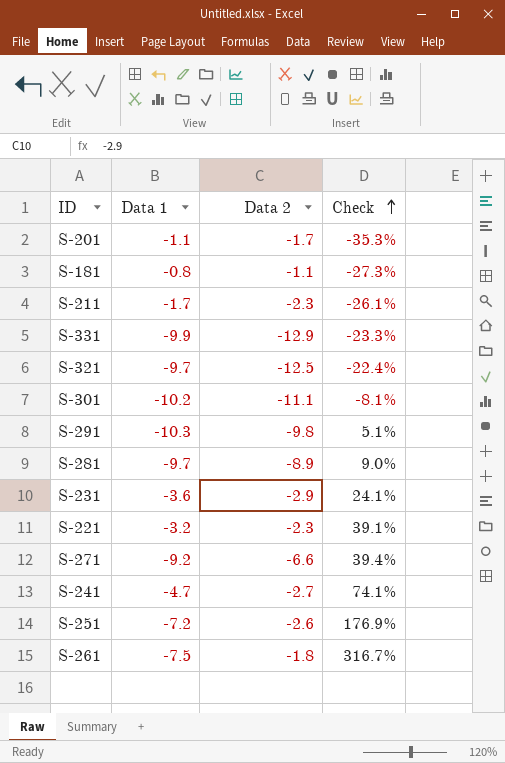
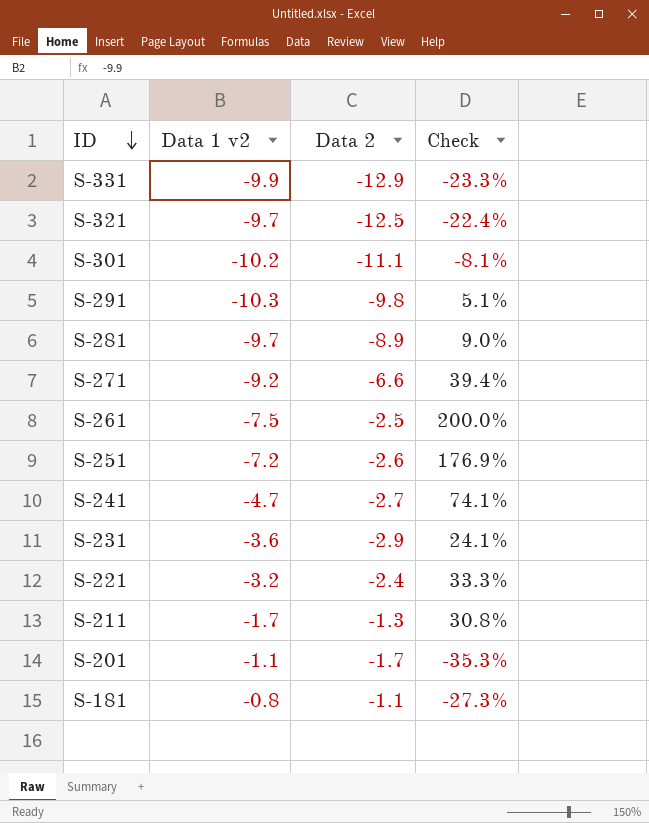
row order: Check ascending -> ID descending
column name: Data 1 -> Data 1 v2
S-261 | Data 2: -1.8 -> -2.5
S-261 | Check: 316.7% -> 200.0%
S-221 | Data 2: -2.3 -> -2.4
S-221 | Check: 39.1% -> 33.3%
S-211 | Data 2: -2.3 -> -1.3
S-211 | Check: -26.1% -> 30.8%

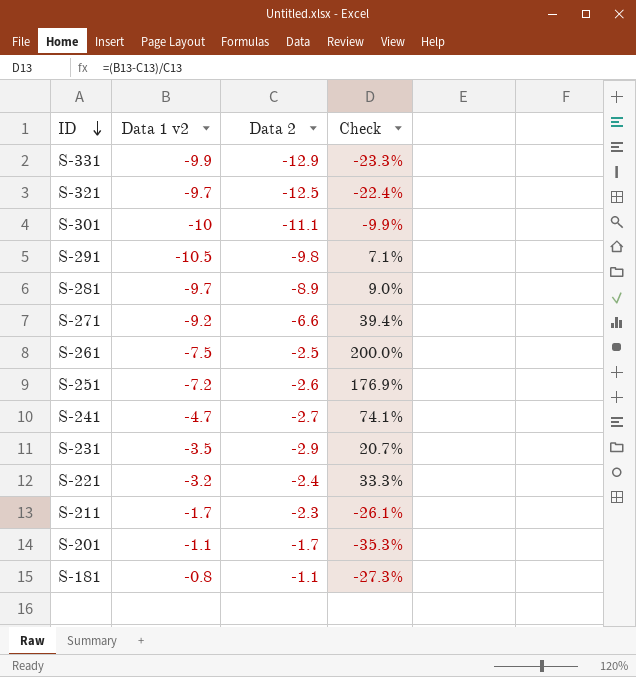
S-301 | Data 1 v2: -10.2 -> -10
S-301 | Check: -8.1% -> -9.9%
S-291 | Data 1 v2: -10.3 -> -10.5
S-291 | Check: 5.1% -> 7.1%
S-231 | Data 1 v2: -3.6 -> -3.5
S-231 | Check: 24.1% -> 20.7%
S-211 | Data 2: -1.3 -> -2.3
S-211 | Check: 30.8% -> -26.1%

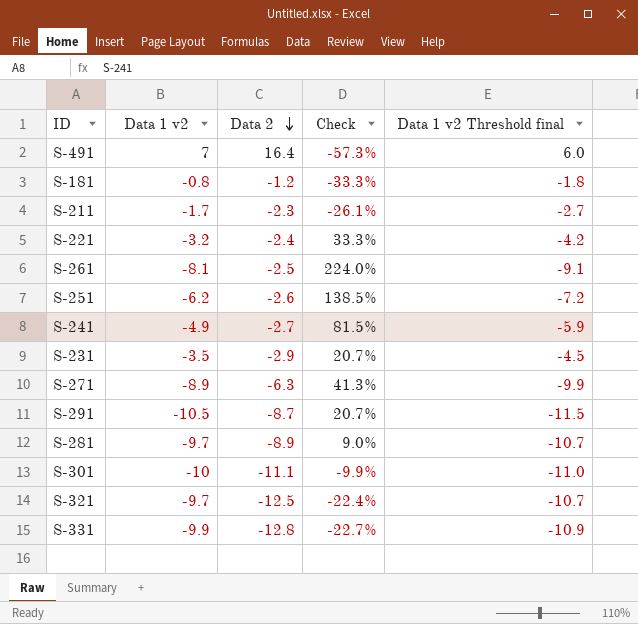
row order: ID descending -> Data 2 descending
column Data 1 v2 Threshold final | formula: none -> [Data 1 v2] - 1
row S-201: -1.1 | -1.7 | -35.3% -> none
row S-491: none -> 7 | 16.4 | -57.3% | 6.0
S-181 | Data 2: -1.1 -> -1.2
S-181 | Check: -27.3% -> -33.3%
S-261 | Data 1 v2: -7.5 -> -8.1
S-261 | Check: 200.0% -> 224.0%
S-251 | Data 1 v2: -7.2 -> -6.2
S-251 | Check: 176.9% -> 138.5%
S-241 | Data 1 v2: -4.7 -> -4.9
S-241 | Check: 74.1% -> 81.5%
S-271 | Data 1 v2: -9.2 -> -8.9
S-271 | Data 2: -6.6 -> -6.3
S-271 | Check: 39.4% -> 41.3%
S-291 | Data 2: -9.8 -> -8.7
S-291 | Check: 7.1% -> 20.7%
S-331 | Data 2: -12.9 -> -12.8
S-331 | Check: -23.3% -> -22.7%

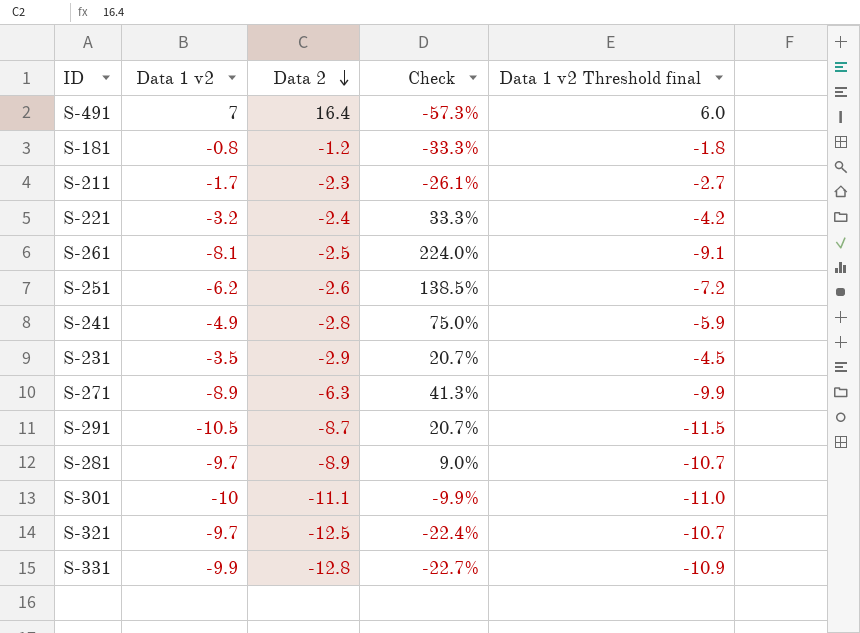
S-241 | Data 2: -2.7 -> -2.8
S-241 | Check: 81.5% -> 75.0%

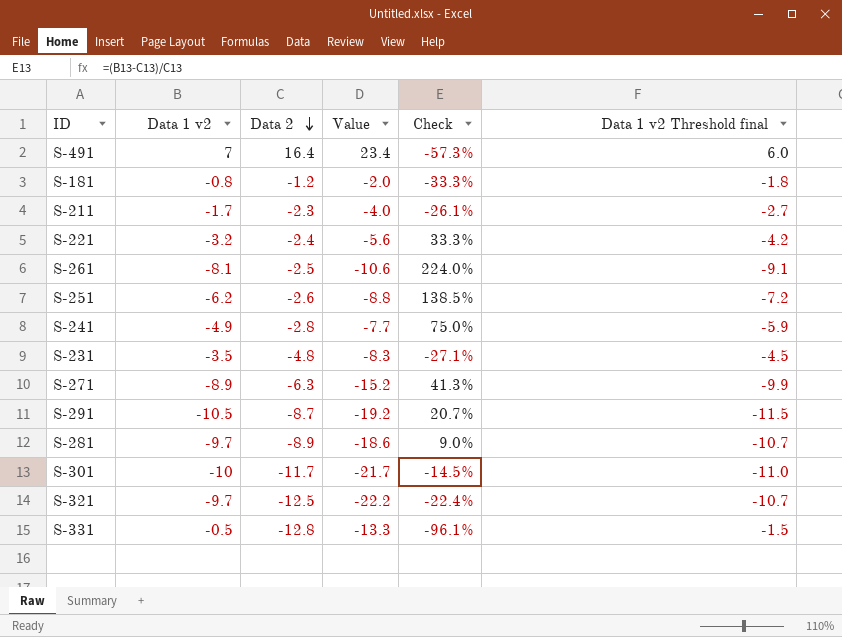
column Value | formula: none -> [Data 1 v2] + [Data 2]
S-231 | Data 2: -2.9 -> -4.8
S-231 | Check: 20.7% -> -27.1%
S-301 | Data 2: -11.1 -> -11.7
S-301 | Check: -9.9% -> -14.5%
S-331 | Data 1 v2: -9.9 -> -0.5
S-331 | Check: -22.7% -> -96.1%
S-331 | Data 1 v2 Threshold final: -10.9 -> -1.5

